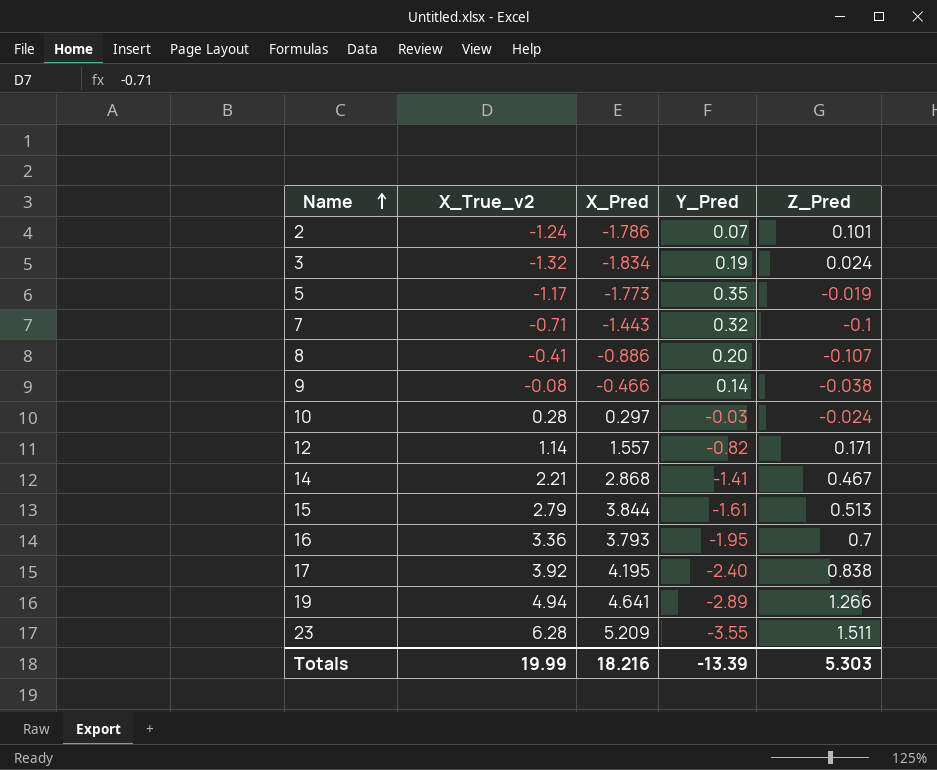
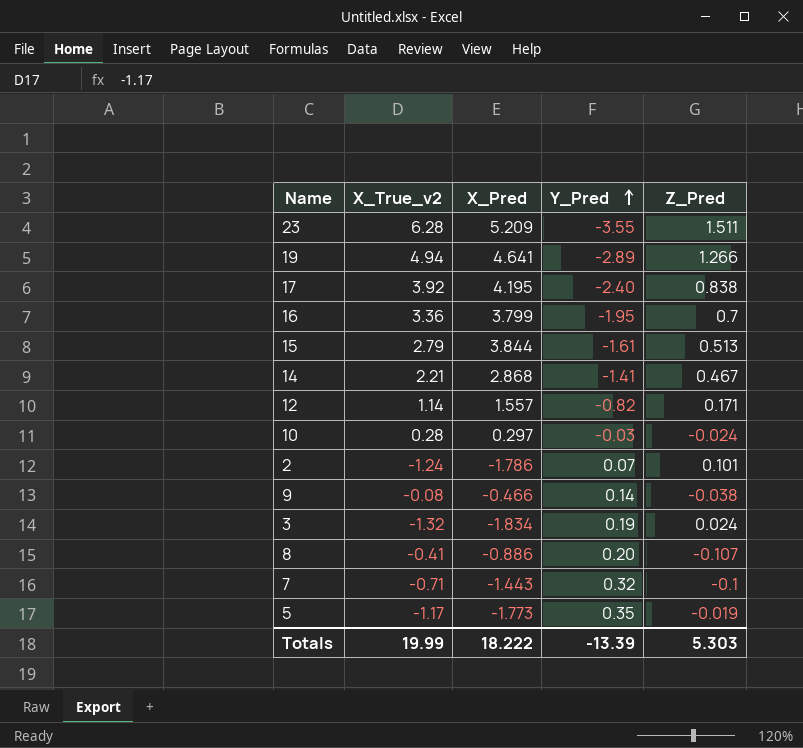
row order: Name ascending -> Y_Pred ascending
16 | X_Pred: 3.793 -> 3.799
Totals | X_Pred: 18.216 -> 18.222

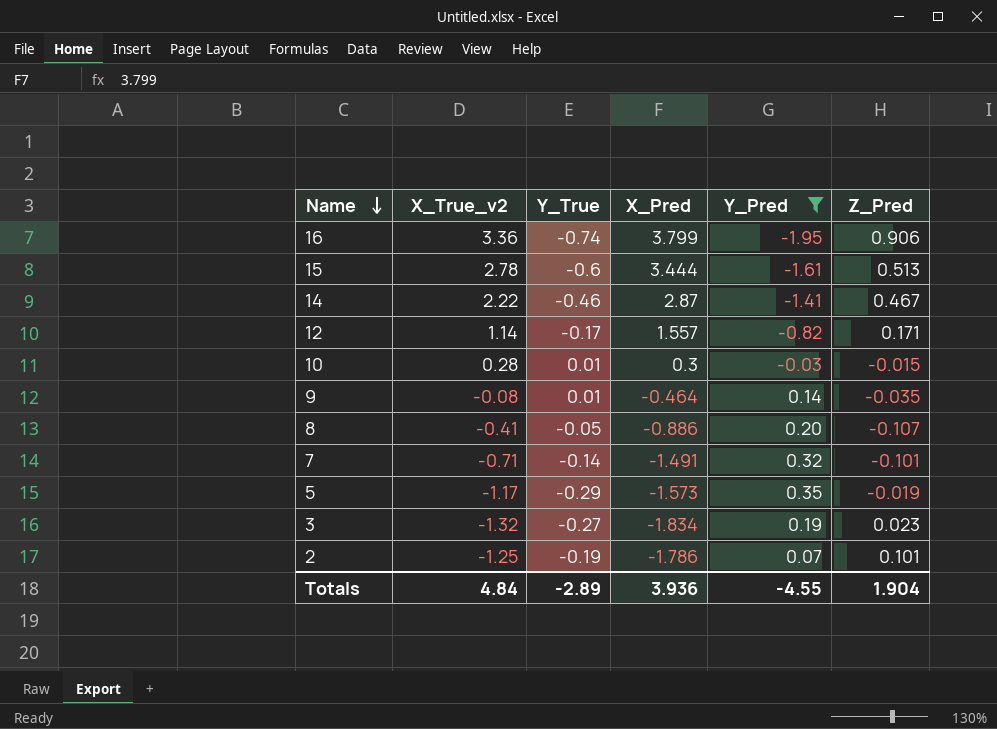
filter: none -> Y_Pred >= -1.95
row order: Y_Pred ascending -> Name descending
column Y_True | position: none -> 3
16 | Z_Pred: 0.7 -> 0.906
15 | X_True_v2: 2.79 -> 2.78
15 | X_Pred: 3.844 -> 3.444
14 | X_True_v2: 2.21 -> 2.22
14 | X_Pred: 2.868 -> 2.87
10 | X_Pred: 0.297 -> 0.3
10 | Z_Pred: -0.024 -> -0.015
9 | X_Pred: -0.466 -> -0.464
9 | Z_Pred: -0.038 -> -0.035
7 | X_Pred: -1.443 -> -1.491
7 | Z_Pred: -0.1 -> -0.101
5 | X_Pred: -1.773 -> -1.573
3 | Z_Pred: 0.024 -> 0.023
2 | X_True_v2: -1.24 -> -1.25
Totals | X_True_v2: 19.99 -> 4.84
Totals | X_Pred: 18.222 -> 3.936
Totals | Y_Pred: -13.39 -> -4.55
Totals | Z_Pred: 5.303 -> 1.904

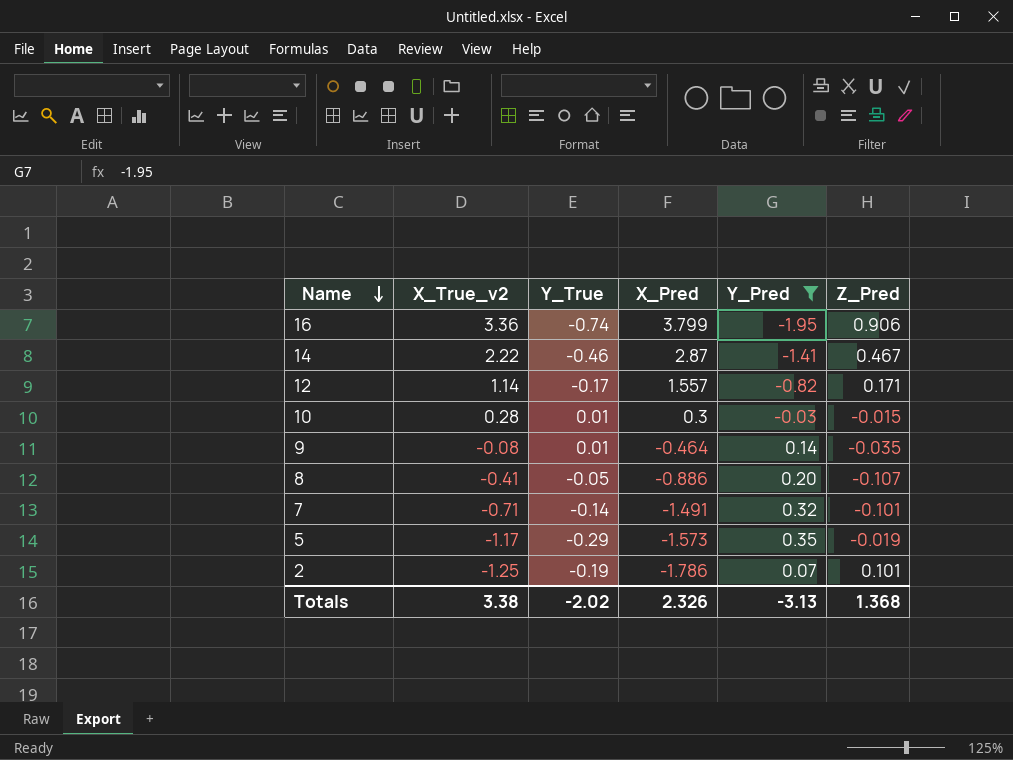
row 15: 2.78 | -0.6 | 3.444 | -1.61 | 0.513 -> none
row 3: -1.32 | -0.27 | -1.834 | 0.19 | 0.023 -> none
Totals | X_True_v2: 4.84 -> 3.38
Totals | Y_True: -2.89 -> -2.02
Totals | X_Pred: 3.936 -> 2.326
Totals | Y_Pred: -4.55 -> -3.13
Totals | Z_Pred: 1.904 -> 1.368

